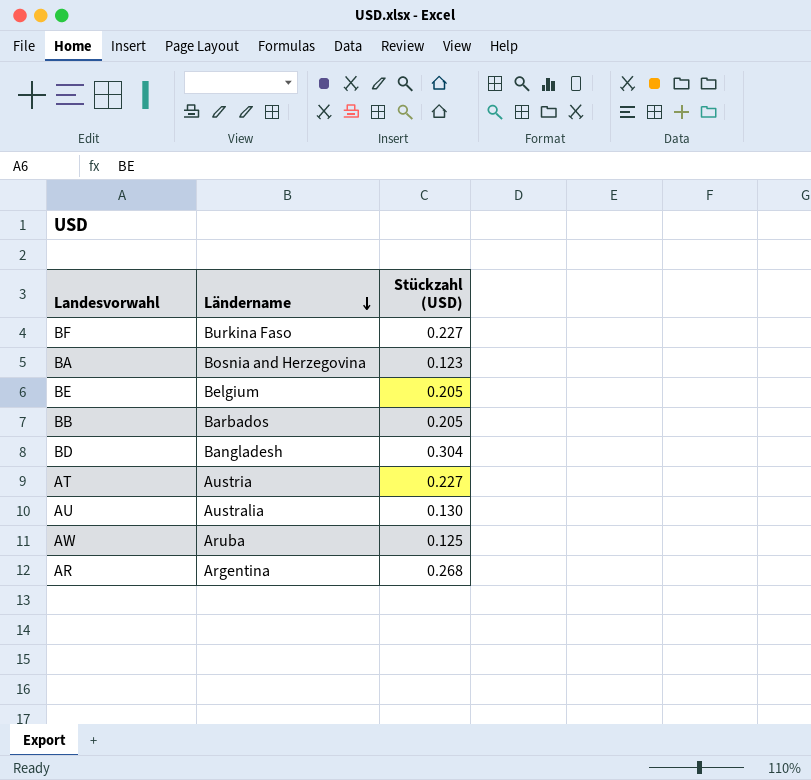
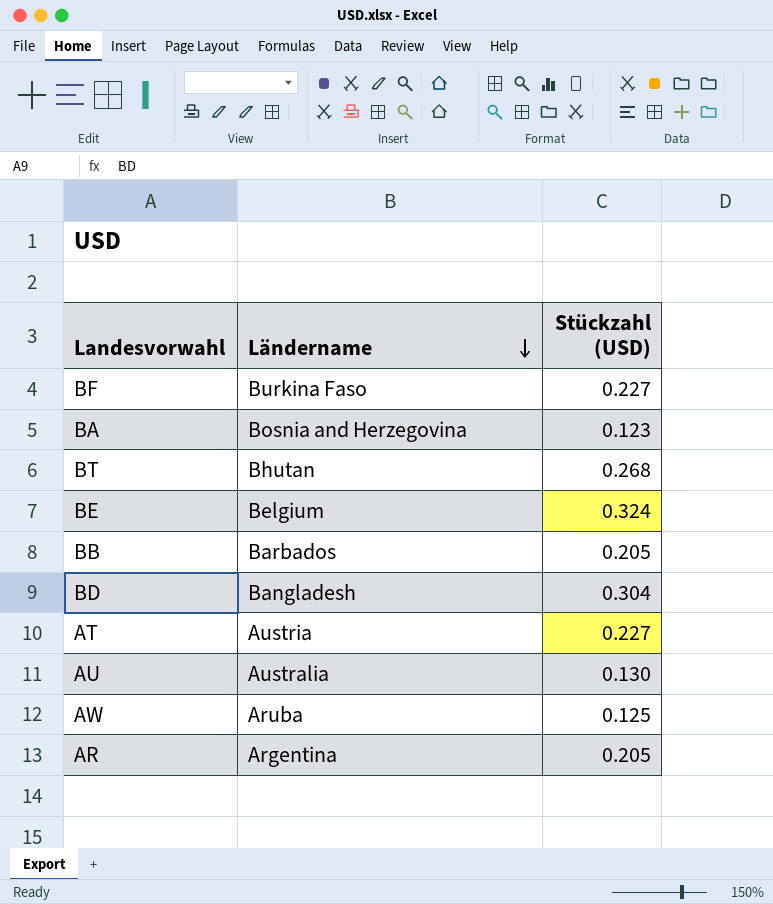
row BT: none -> Bhutan | 0.268
BE | Stückzahl (USD): 0.205 -> 0.324
AR | Stückzahl (USD): 0.268 -> 0.205

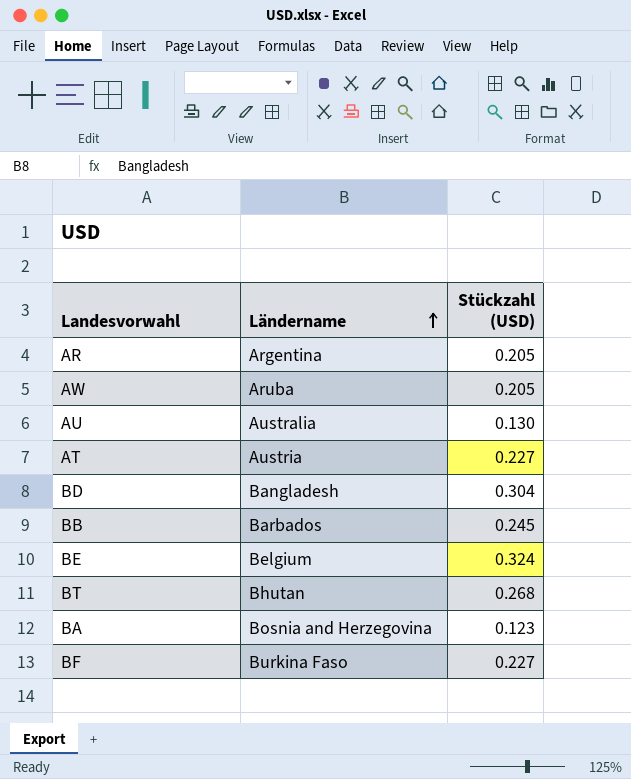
row order: Ländername descending -> Ländername ascending
AW | Stückzahl (USD): 0.125 -> 0.205
BB | Stückzahl (USD): 0.205 -> 0.245

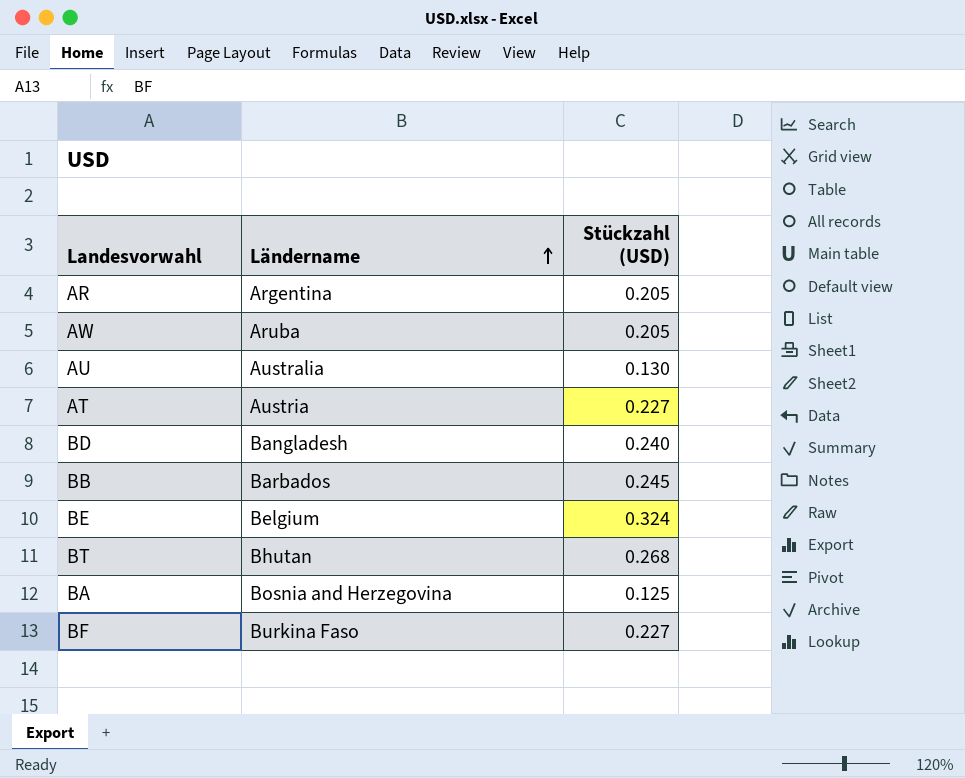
BD | Stückzahl (USD): 0.304 -> 0.240
BA | Stückzahl (USD): 0.123 -> 0.125

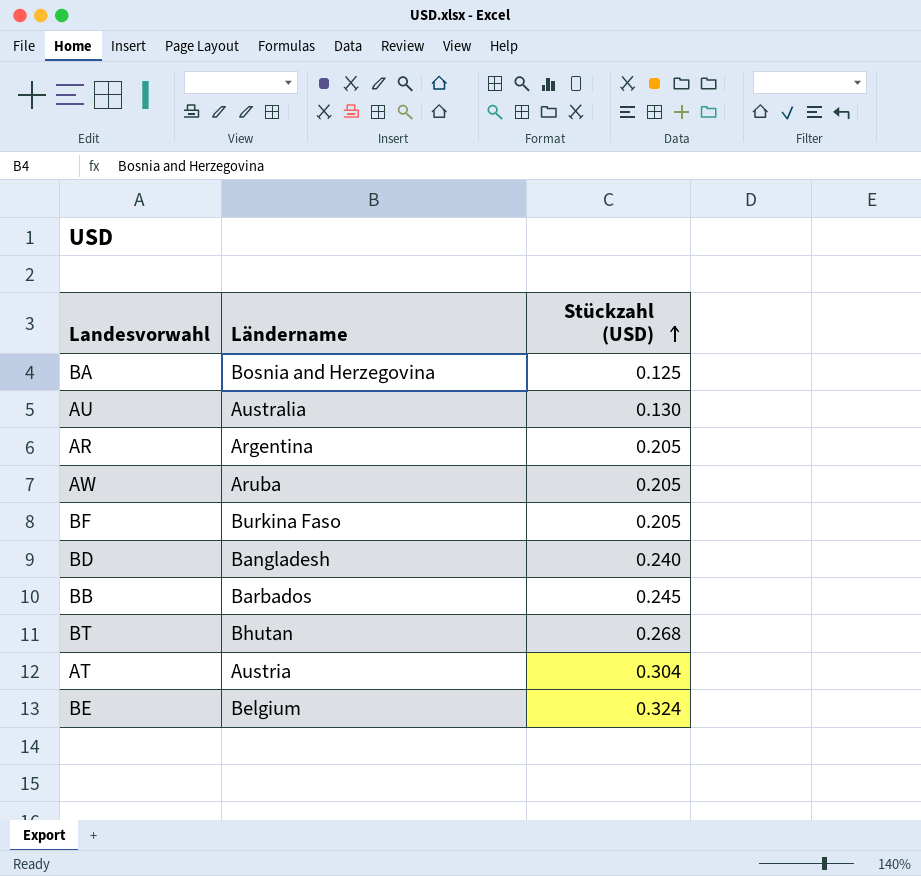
row order: Ländername ascending -> Stückzahl (USD) ascending
BF | Stückzahl (USD): 0.227 -> 0.205
AT | Stückzahl (USD): 0.227 -> 0.304

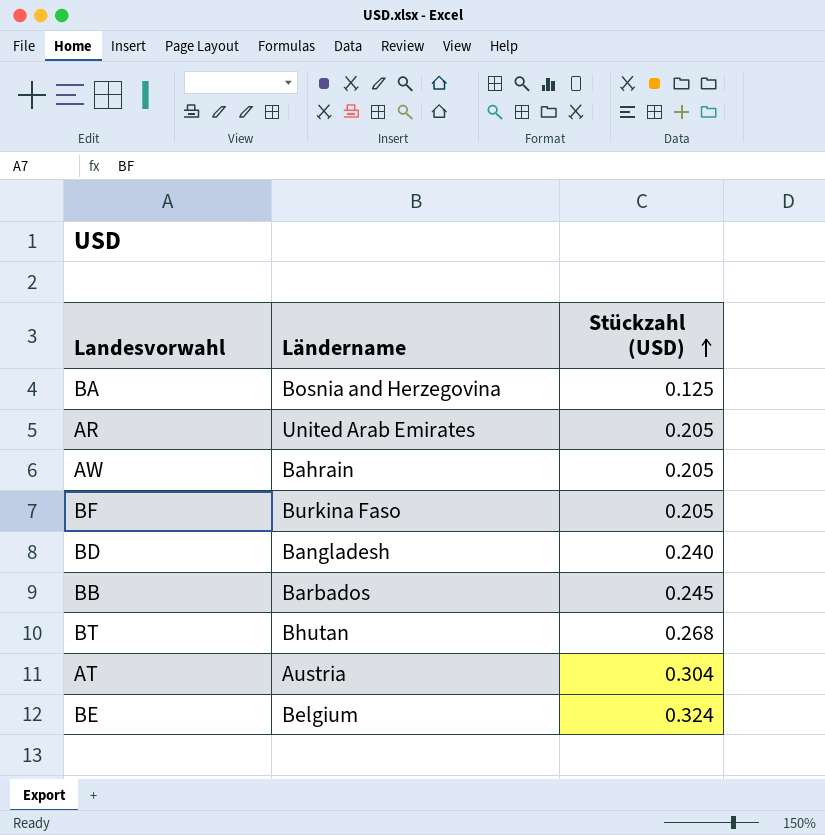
row AU: Australia | 0.130 -> none
AR | Ländername: Argentina -> United Arab Emirates
AW | Ländername: Aruba -> Bahrain

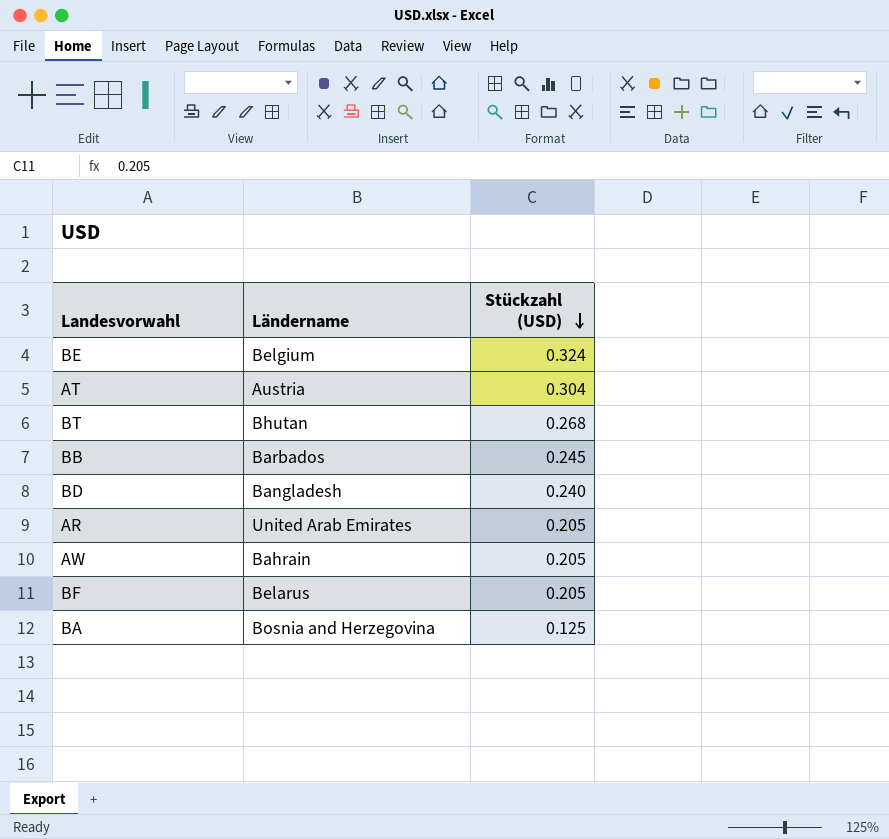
row order: Stückzahl (USD) ascending -> Stückzahl (USD) descending
BF | Ländername: Burkina Faso -> Belarus

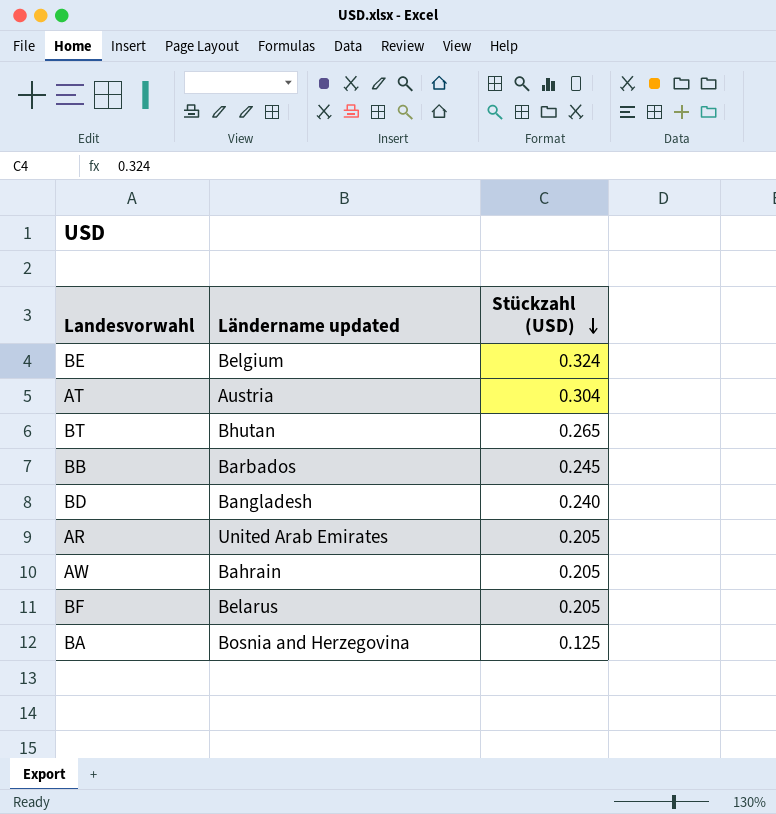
column name: Ländername -> Ländername updated
BT | Stückzahl (USD): 0.268 -> 0.265

